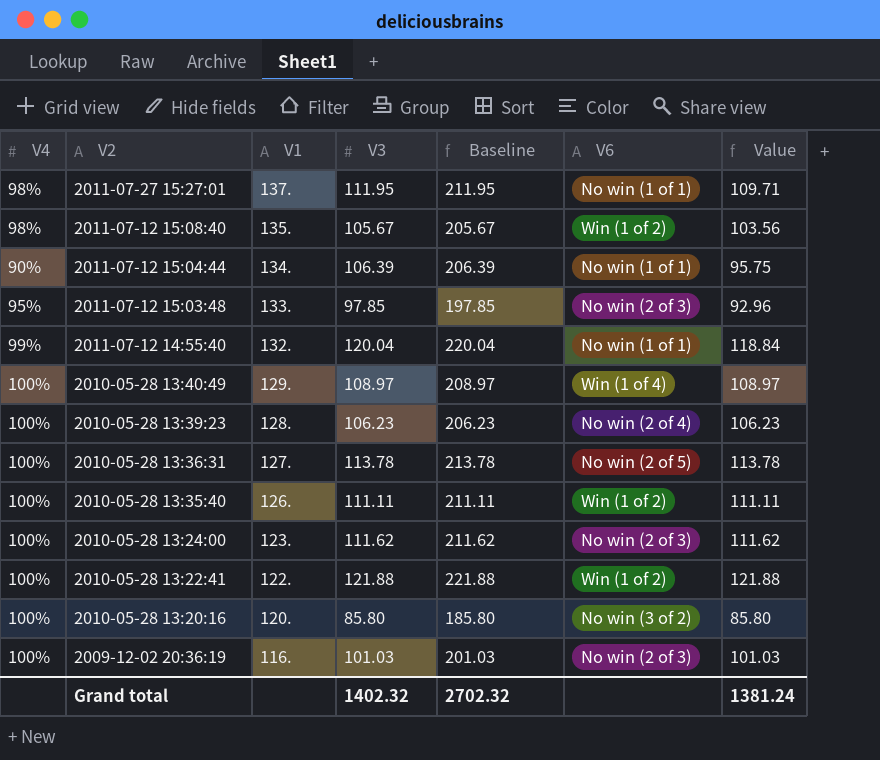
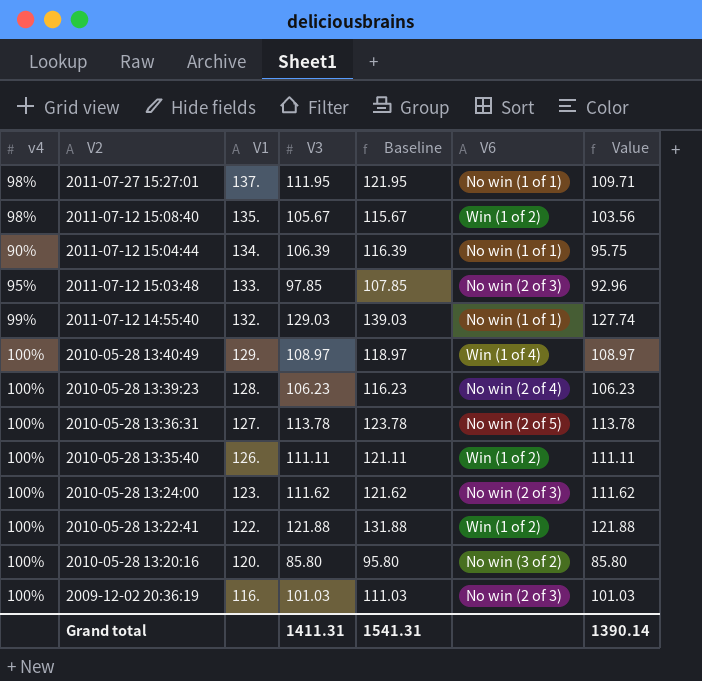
column name: V4 -> v4
column Baseline | formula: [V3] + 100 -> [V3] + 10
2011-07-12 14:55:40 | V3: 120.04 -> 129.03
2011-07-12 14:55:40 | Value: 118.84 -> 127.74
Grand total | V3: 1402.32 -> 1411.31
Grand total | Baseline: 2702.32 -> 1541.31
Grand total | Value: 1381.24 -> 1390.14

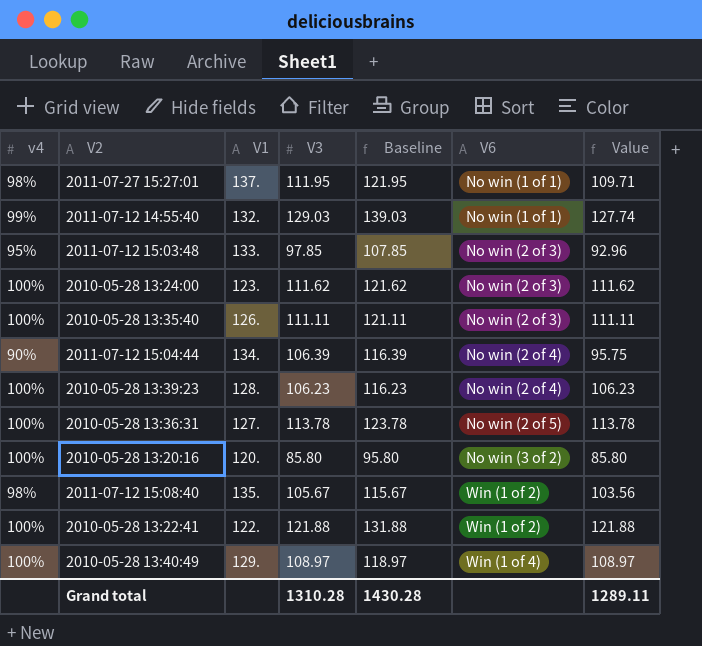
row order: V2 descending -> V6 ascending
row 2009-12-02 20:36:19: 100% | 116. | 101.03 | 111.03 | No win (2 of 3) | 101.03 -> none
2010-05-28 13:35:40 | V6: Win (1 of 2) -> No win (2 of 3)
2011-07-12 15:04:44 | V6: No win (1 of 1) -> No win (2 of 4)
Grand total | V3: 1411.31 -> 1310.28
Grand total | Baseline: 1541.31 -> 1430.28
Grand total | Value: 1390.14 -> 1289.11

